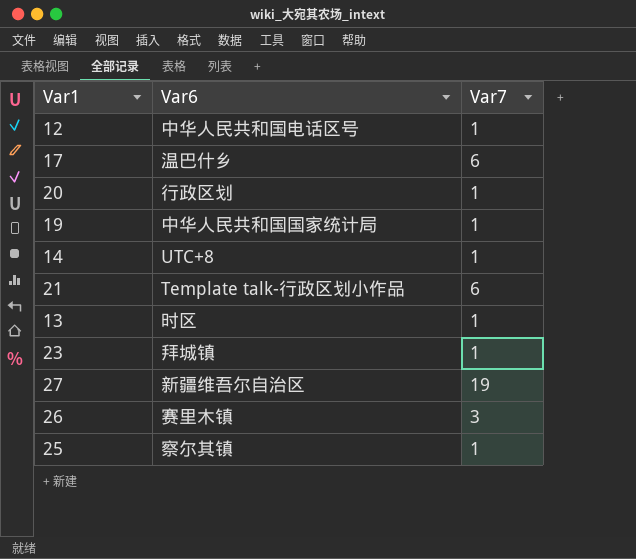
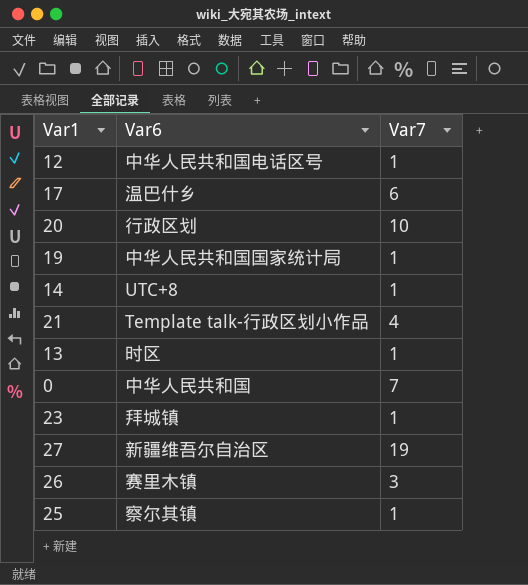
20 | Var7: 1 -> 10
21 | Var7: 6 -> 4
row 0: none -> 中华人民共和国 | 7

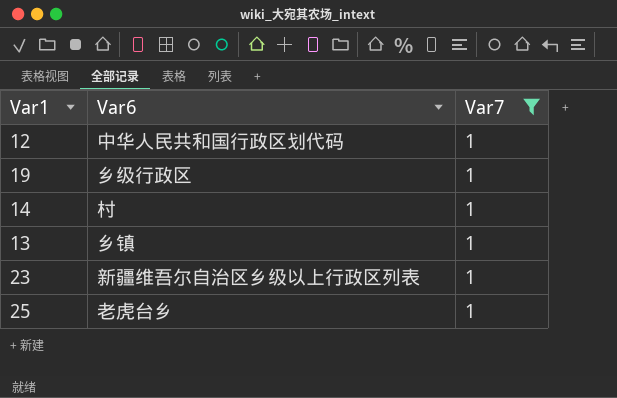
filter: none -> Var7 = 1
12 | Var6: 中华人民共和国电话区号 -> 中华人民共和国行政区划代码
19 | Var6: 中华人民共和国国家统计局 -> 乡级行政区
14 | Var6: UTC+8 -> 村
13 | Var6: 时区 -> 乡镇
23 | Var6: 拜城镇 -> 新疆维吾尔自治区乡级以上行政区列表
25 | Var6: 察尔其镇 -> 老虎台乡

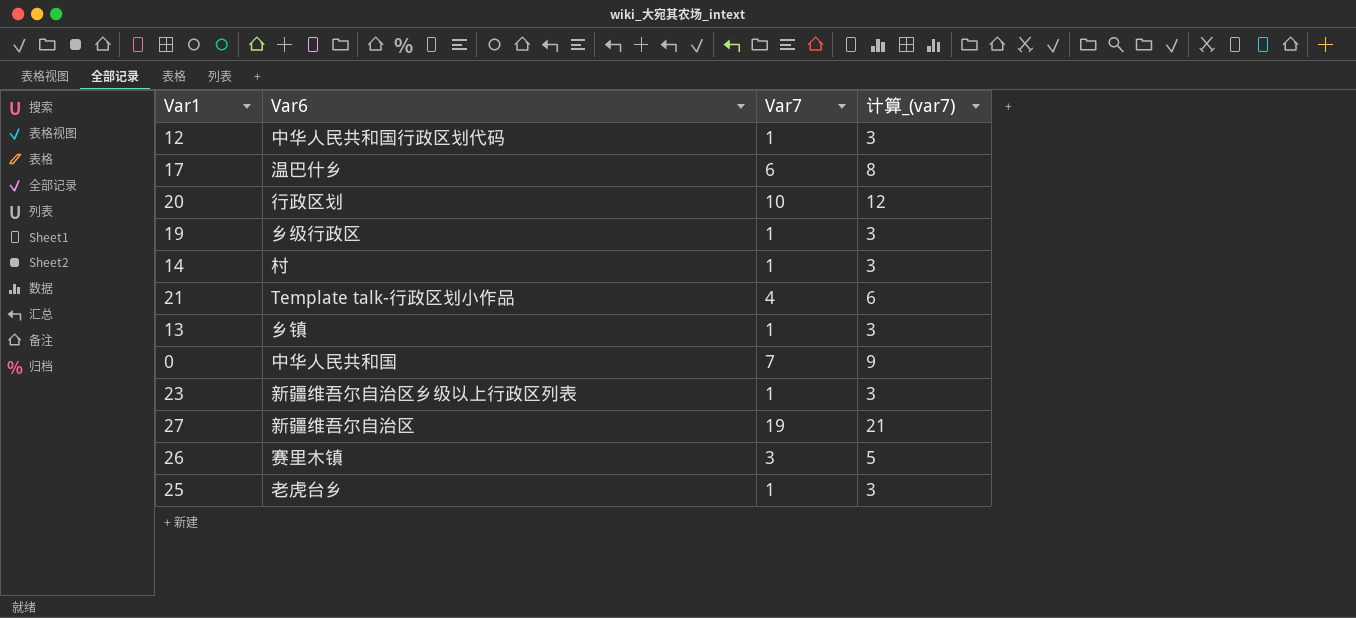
filter: Var7 = 1 -> none
column 计算_(var7) | formula: none -> [Var7] + 2

